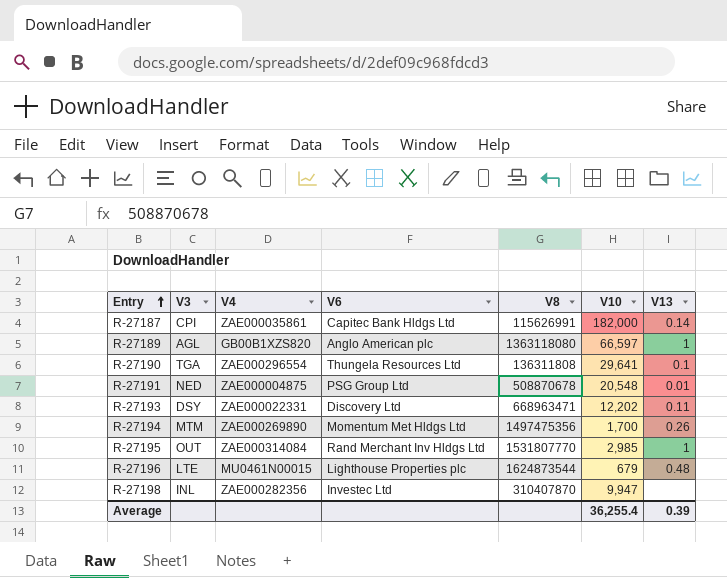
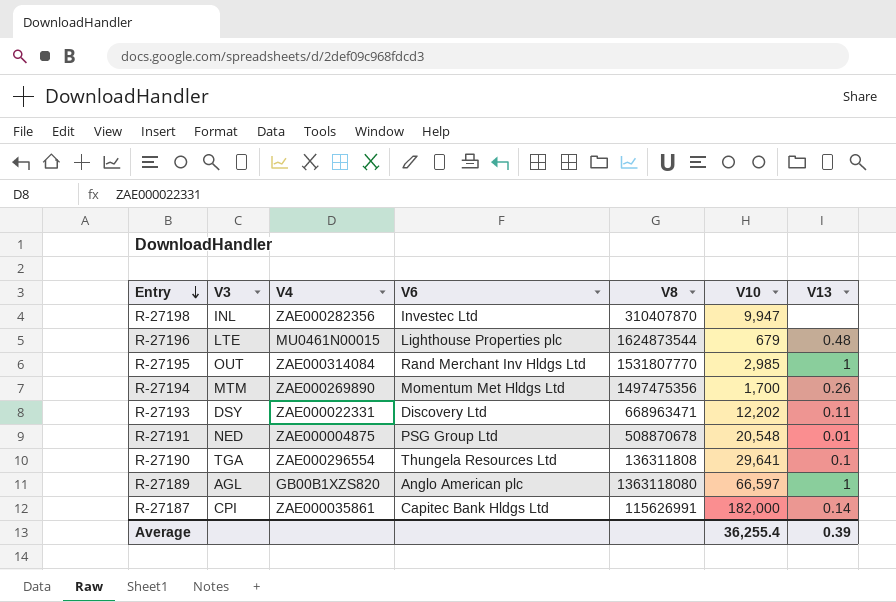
row order: Entry ascending -> Entry descending

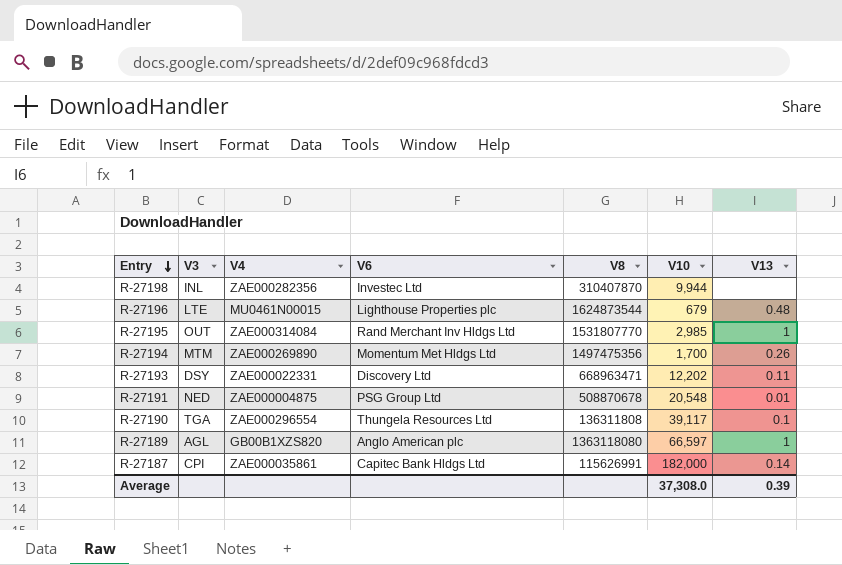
R-27198 | V10: 9,947 -> 9,944
R-27190 | V10: 29,641 -> 39,117
Average | V10: 36,255.4 -> 37,308.0

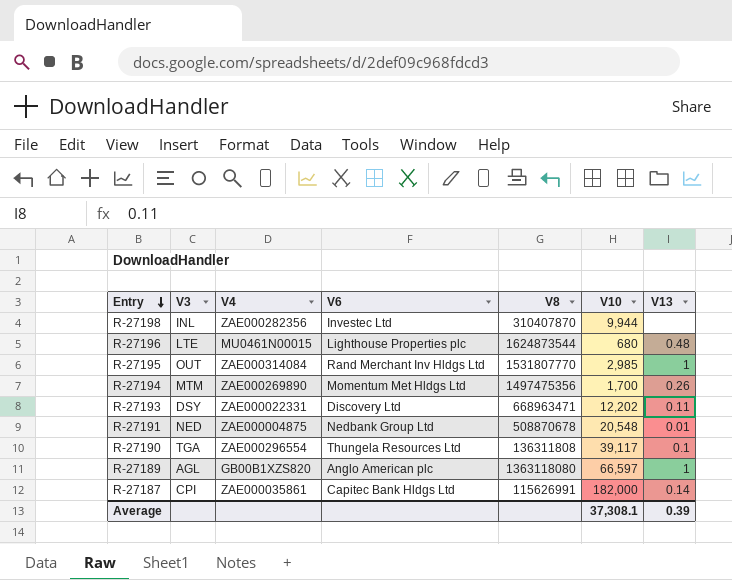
R-27196 | V10: 679 -> 680
R-27191 | V6: PSG Group Ltd -> Nedbank Group Ltd
Average | V10: 37,308.0 -> 37,308.1

